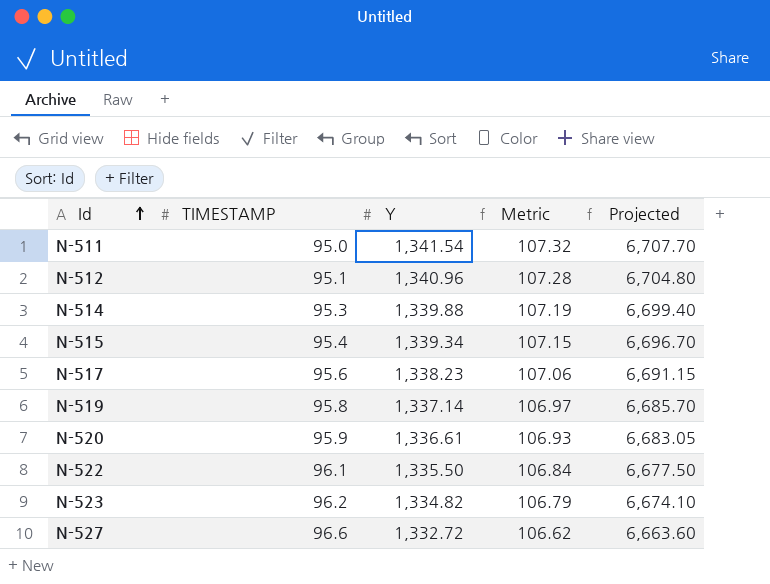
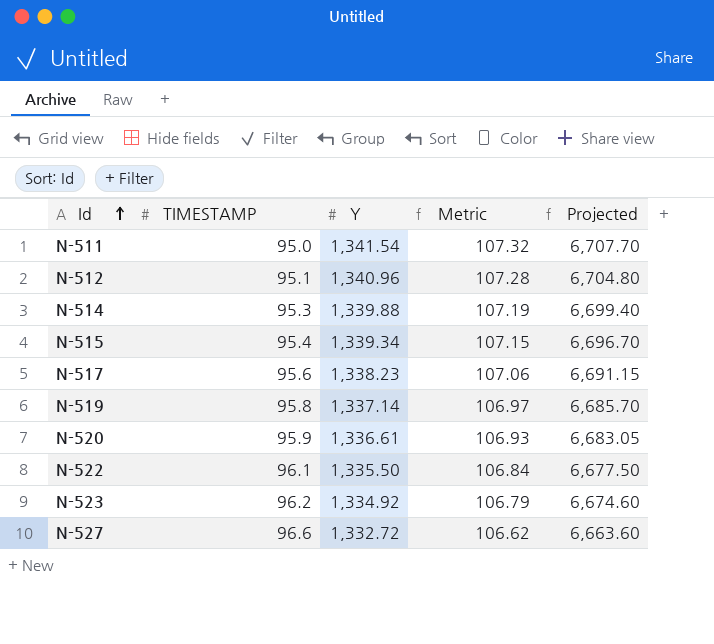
N-523 | Y: 1,334.82 -> 1,334.92
N-523 | Projected: 6,674.10 -> 6,674.60

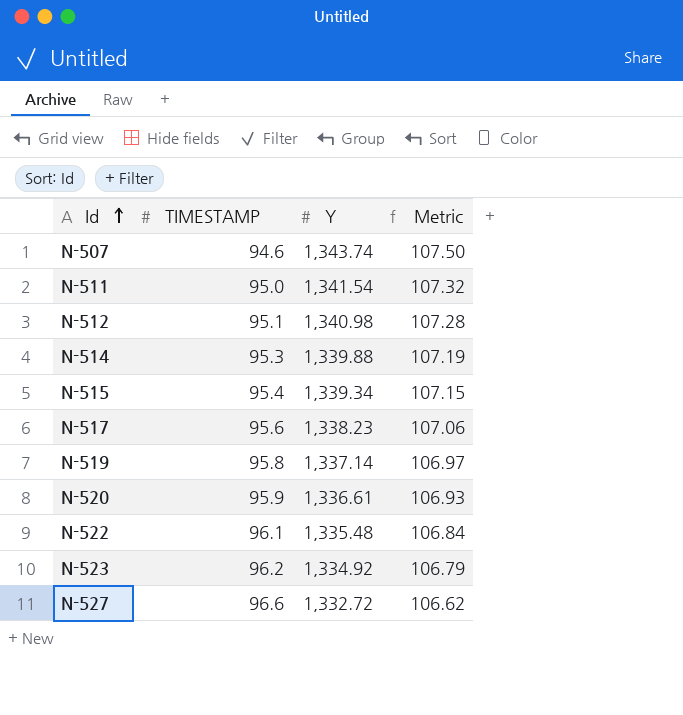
column Projected | formula: [Y] * 5 -> none
row N-507: none -> 94.6 | 1,343.74 | 107.50
N-512 | Y: 1,340.96 -> 1,340.98
N-522 | Y: 1,335.50 -> 1,335.48

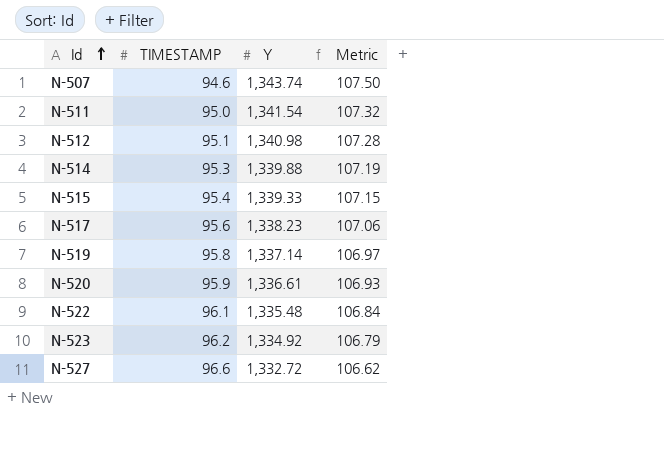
N-515 | Y: 1,339.34 -> 1,339.33

